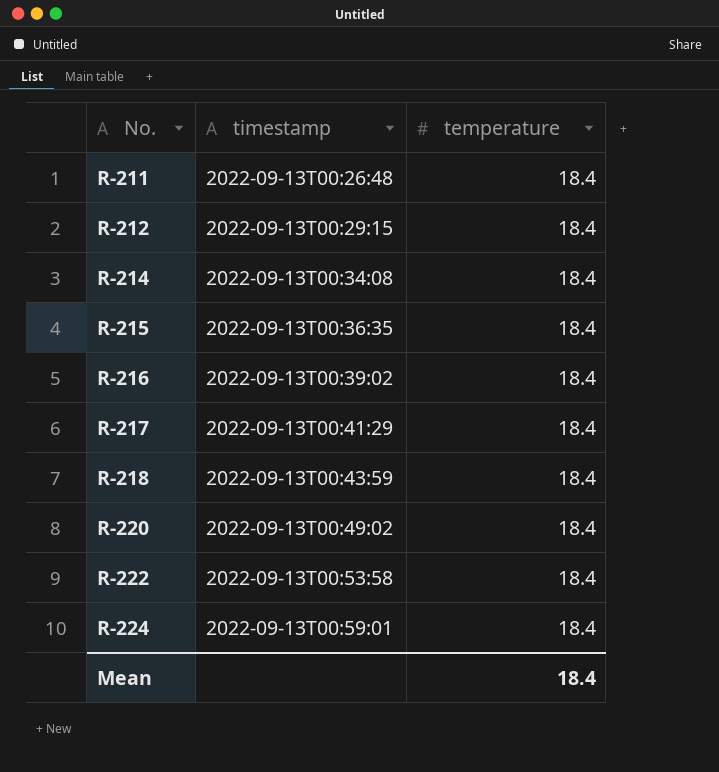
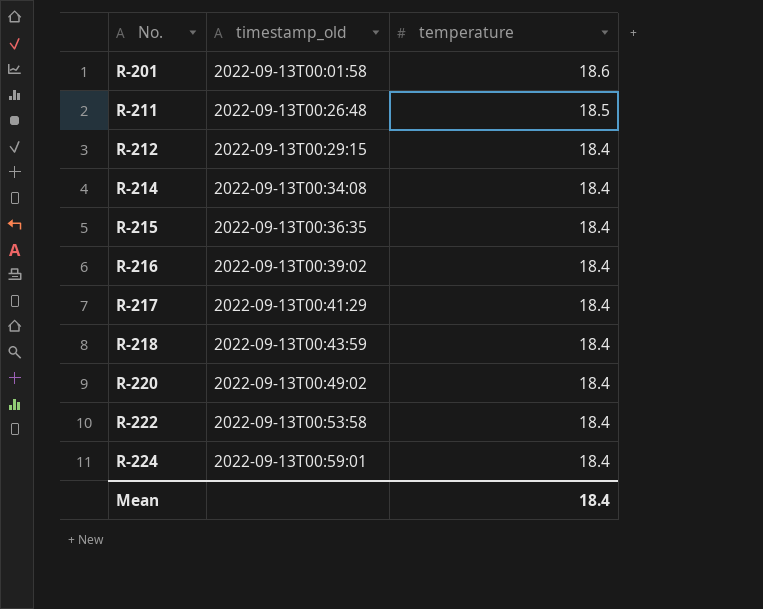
column name: timestamp -> timestamp_old
row R-201: none -> 2022-09-13T00:01:58 | 18.6
R-211 | temperature: 18.4 -> 18.5

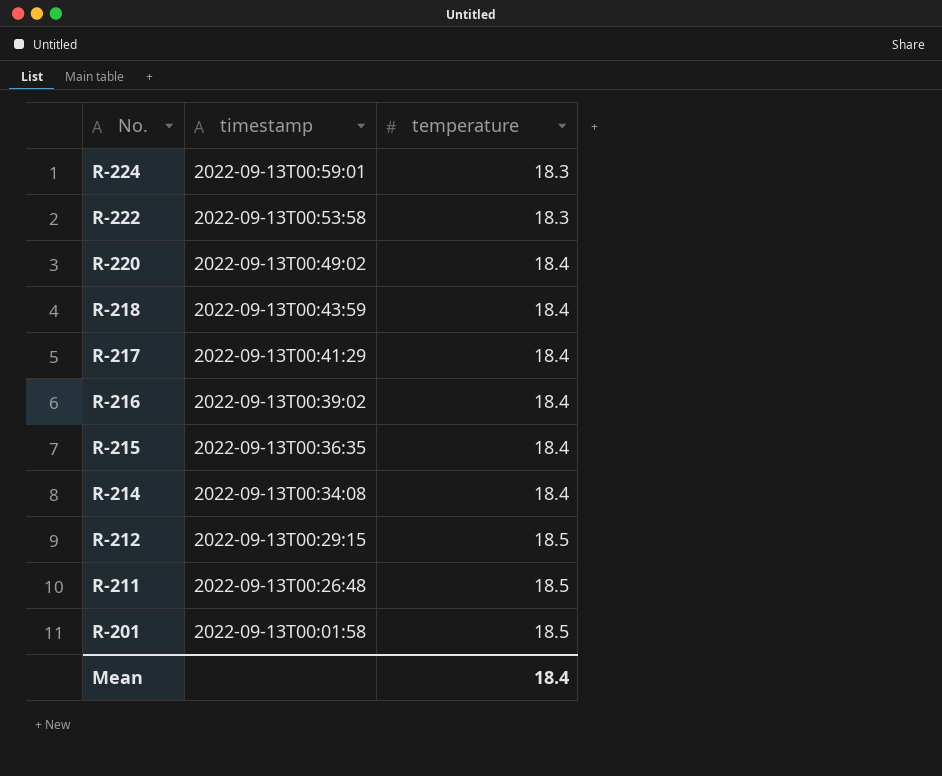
row order: No. ascending -> No. descending
column name: timestamp_old -> timestamp
R-224 | temperature: 18.4 -> 18.3
R-222 | temperature: 18.4 -> 18.3
R-212 | temperature: 18.4 -> 18.5
R-201 | temperature: 18.6 -> 18.5

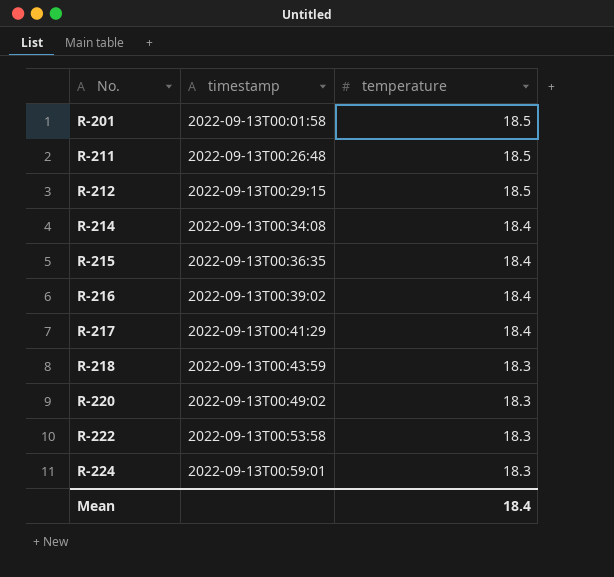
row order: No. descending -> No. ascending
R-218 | temperature: 18.4 -> 18.3
R-220 | temperature: 18.4 -> 18.3

